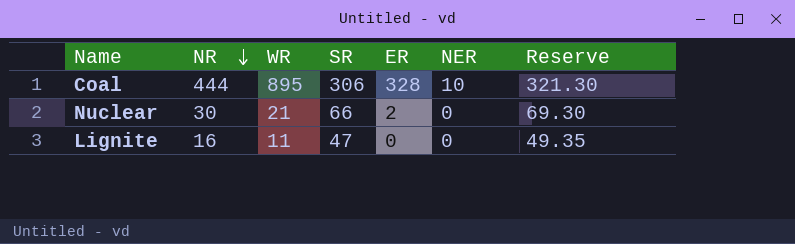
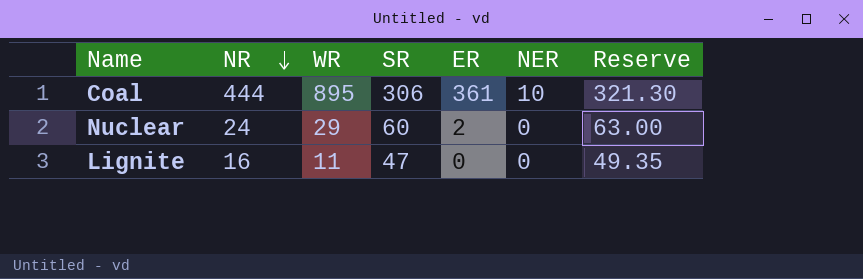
Coal | ER: 328 -> 361
Nuclear | NR: 30 -> 24
Nuclear | WR: 21 -> 29
Nuclear | SR: 66 -> 60
Nuclear | Reserve: 69.30 -> 63.00

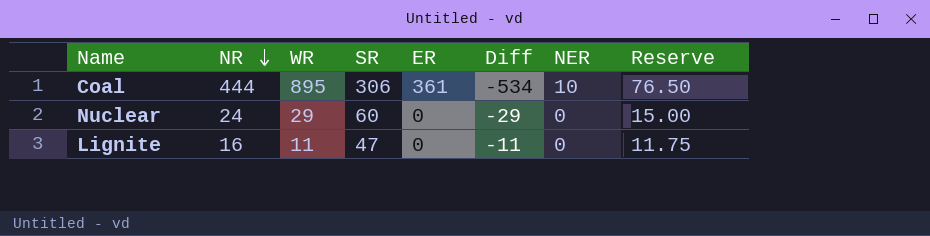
column Diff | formula: none -> [ER] - [WR]
column Reserve | formula: [SR] * 1.05 -> [SR] * 0.25
Nuclear | ER: 2 -> 0

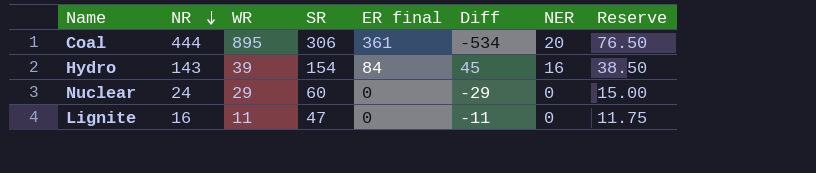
column name: ER -> ER final
Coal | NER: 10 -> 20
row Hydro: none -> 143 | 39 | 154 | 84 | 45 | 16 | 38.50

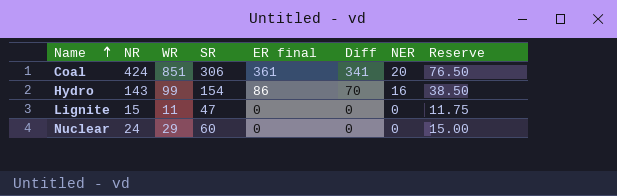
row order: NR descending -> Name ascending
column Diff | formula: [ER final] - [WR] -> [ER final] - [NER]
Coal | NR: 444 -> 424
Coal | WR: 895 -> 851
Hydro | WR: 39 -> 99
Hydro | ER final: 84 -> 86
Lignite | NR: 16 -> 15

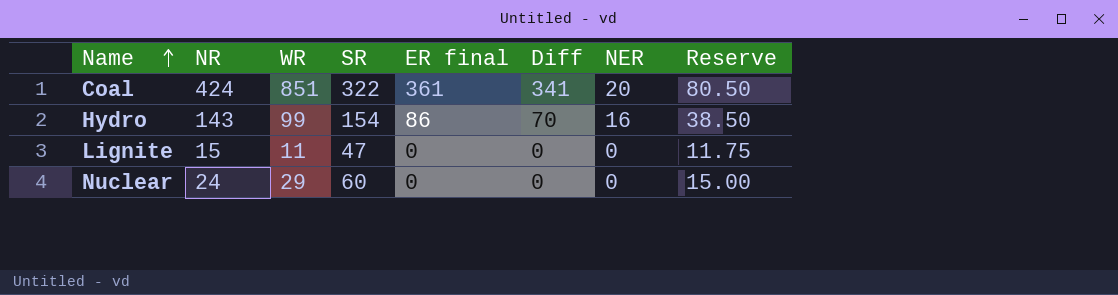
Coal | SR: 306 -> 322
Coal | Reserve: 76.50 -> 80.50

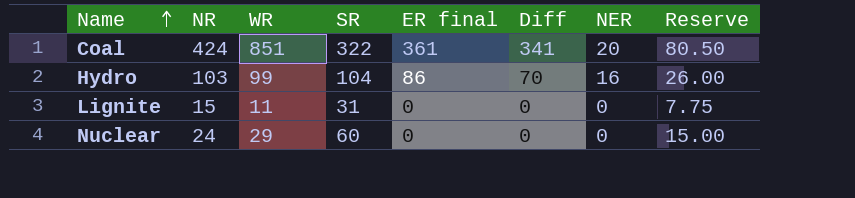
Hydro | NR: 143 -> 103
Hydro | SR: 154 -> 104
Hydro | Reserve: 38.50 -> 26.00
Lignite | SR: 47 -> 31
Lignite | Reserve: 11.75 -> 7.75

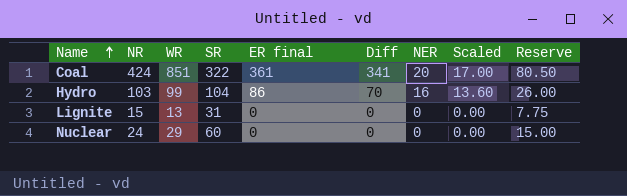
column Scaled | formula: none -> [NER] * 0.85
Lignite | WR: 11 -> 13

